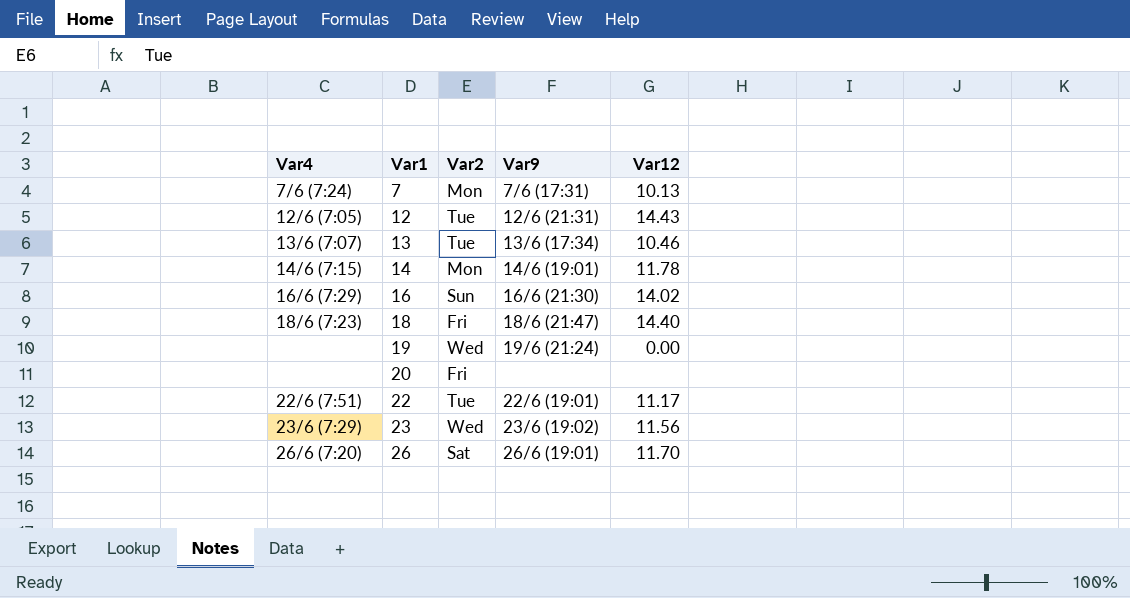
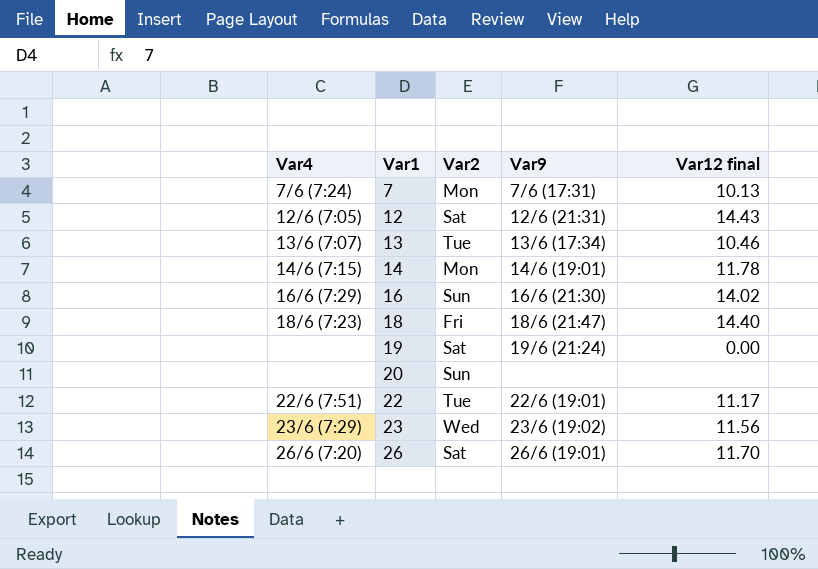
column name: Var12 -> Var12 final
12 | Var2: Tue -> Sat
19 | Var2: Wed -> Sat
20 | Var2: Fri -> Sun

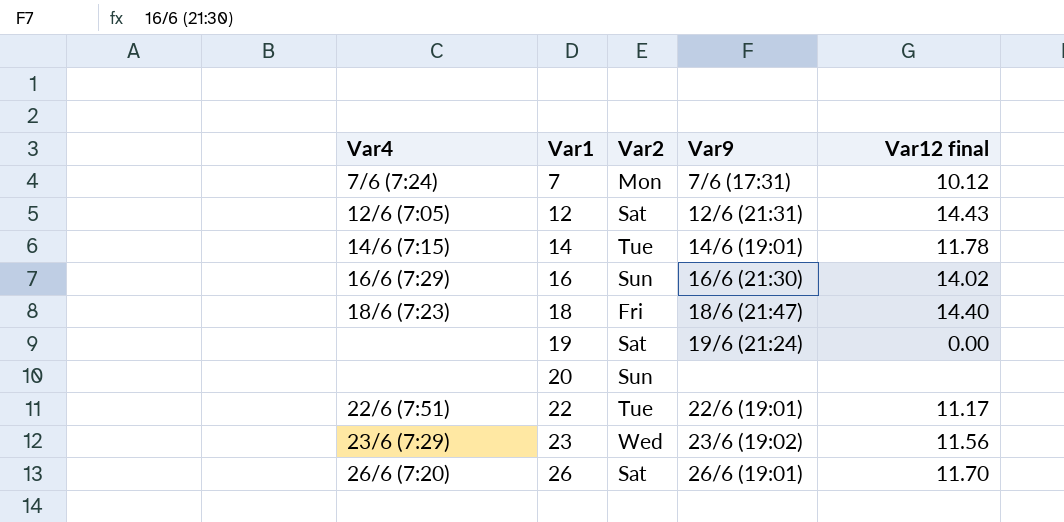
row 13: 13/6 (7:07) | Tue | 13/6 (17:34) | 10.46 -> none
7 | Var12 final: 10.13 -> 10.12
14 | Var2: Mon -> Tue

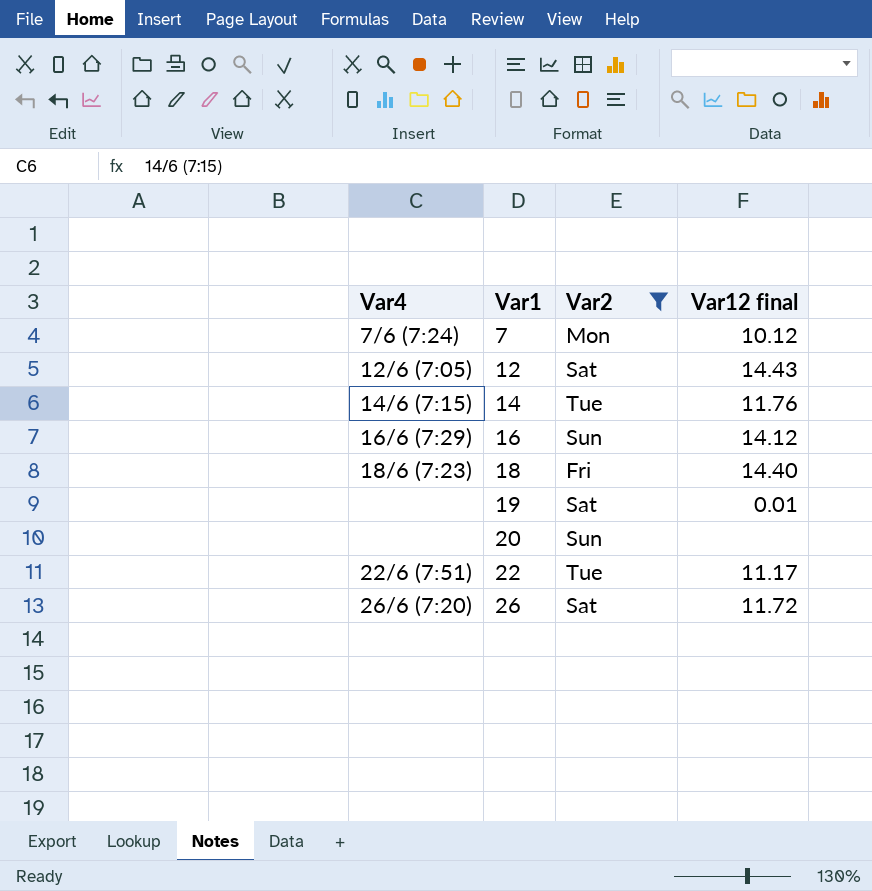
filter: none -> Var2 != Wed
column Var9 | position: 4 -> none
14 | Var12 final: 11.78 -> 11.76
16 | Var12 final: 14.02 -> 14.12
19 | Var12 final: 0.00 -> 0.01
26 | Var12 final: 11.70 -> 11.72

